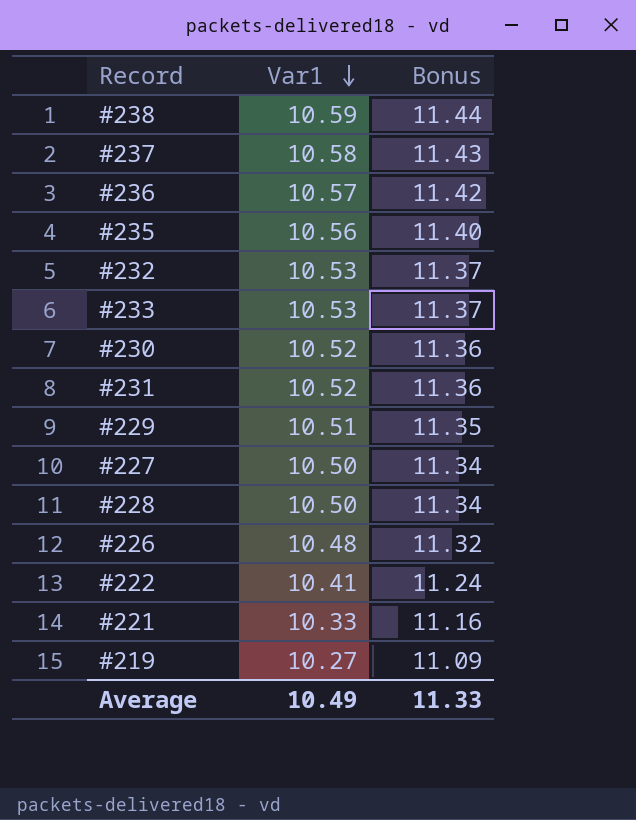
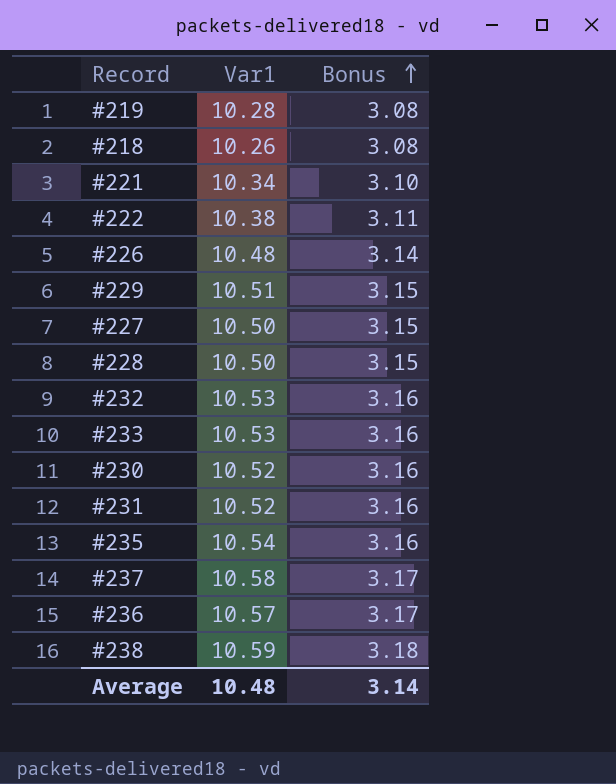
row order: Var1 descending -> Bonus ascending
column Bonus | formula: [Var1] * 1.08 -> [Var1] * 0.3
#219 | Var1: 10.27 -> 10.28
row #218: none -> 10.26 | 3.08
#221 | Var1: 10.33 -> 10.34
#222 | Var1: 10.41 -> 10.38
#235 | Var1: 10.56 -> 10.54
Average | Var1: 10.49 -> 10.48
Average | Bonus: 11.33 -> 3.14

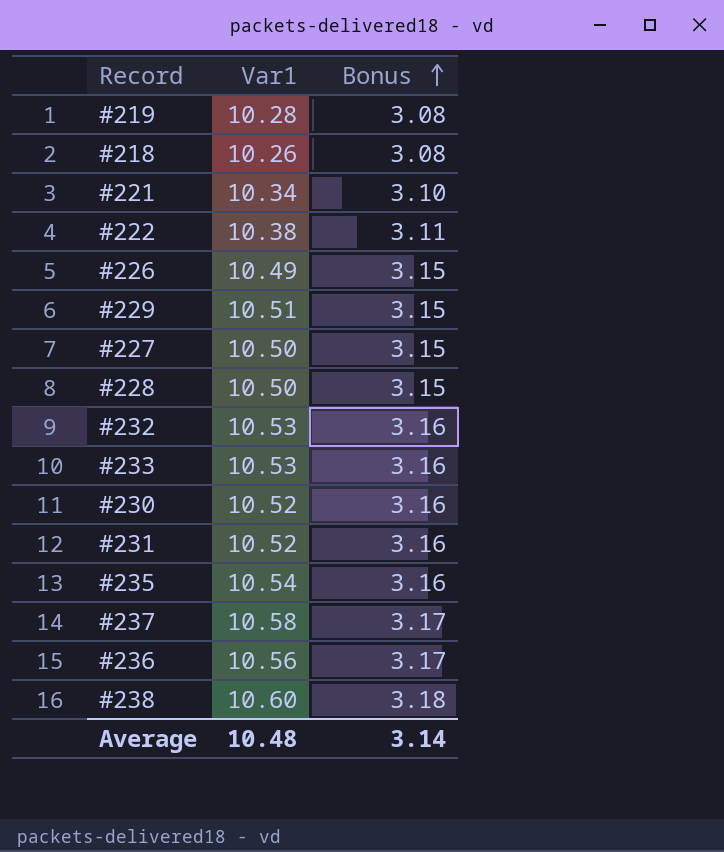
#226 | Var1: 10.48 -> 10.49
#226 | Bonus: 3.14 -> 3.15
#236 | Var1: 10.57 -> 10.56
#238 | Var1: 10.59 -> 10.60

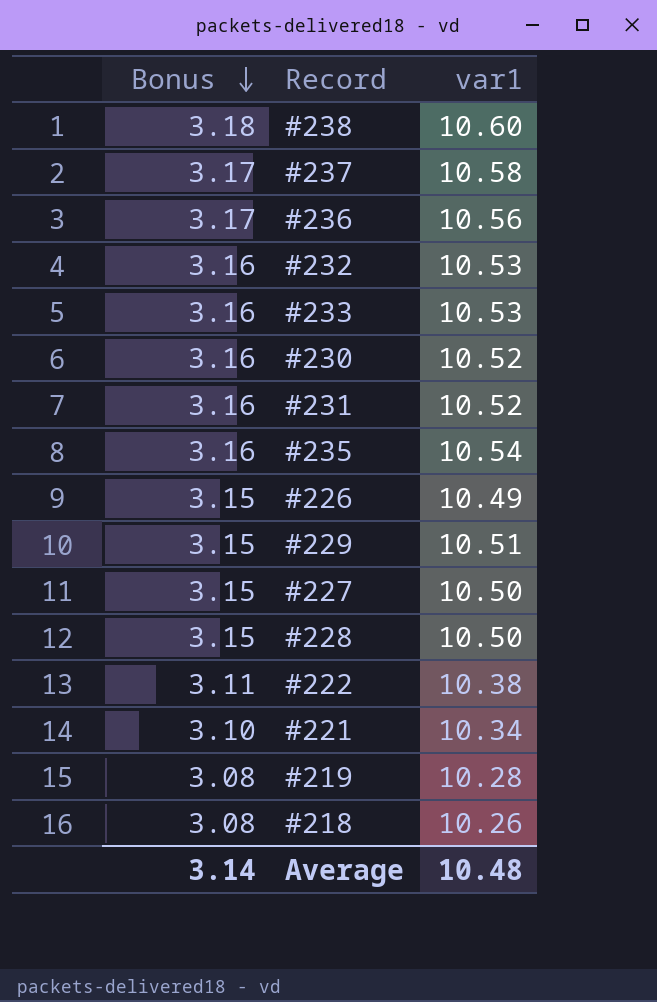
row order: Bonus ascending -> Bonus descending
column Bonus | position: 3 -> 1
column name: Var1 -> var1

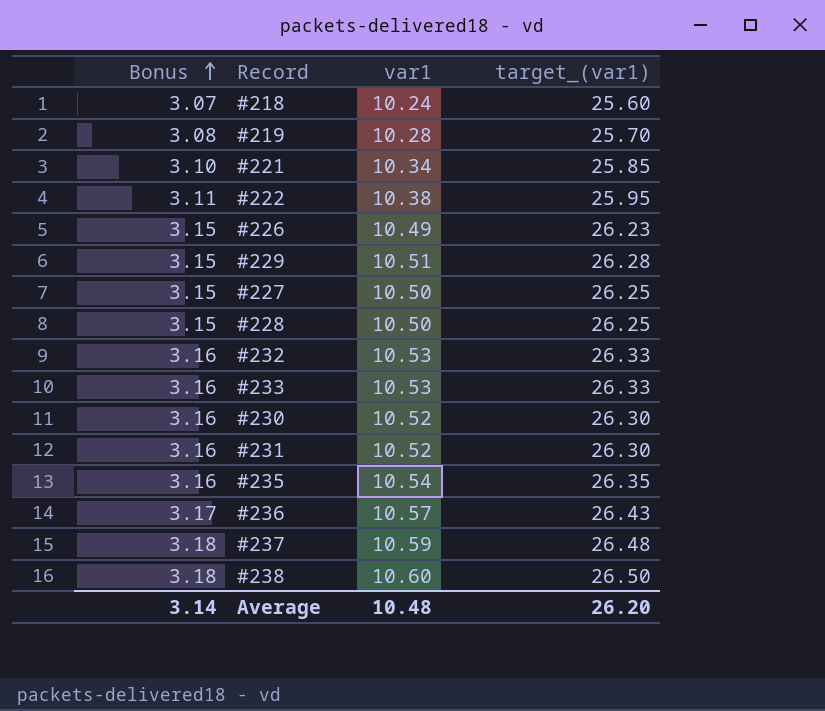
row order: Bonus descending -> Bonus ascending
column target_(var1) | formula: none -> [var1] * 2.5
#218 | Bonus: 3.08 -> 3.07
#218 | var1: 10.26 -> 10.24
#236 | var1: 10.56 -> 10.57
#237 | Bonus: 3.17 -> 3.18
#237 | var1: 10.58 -> 10.59

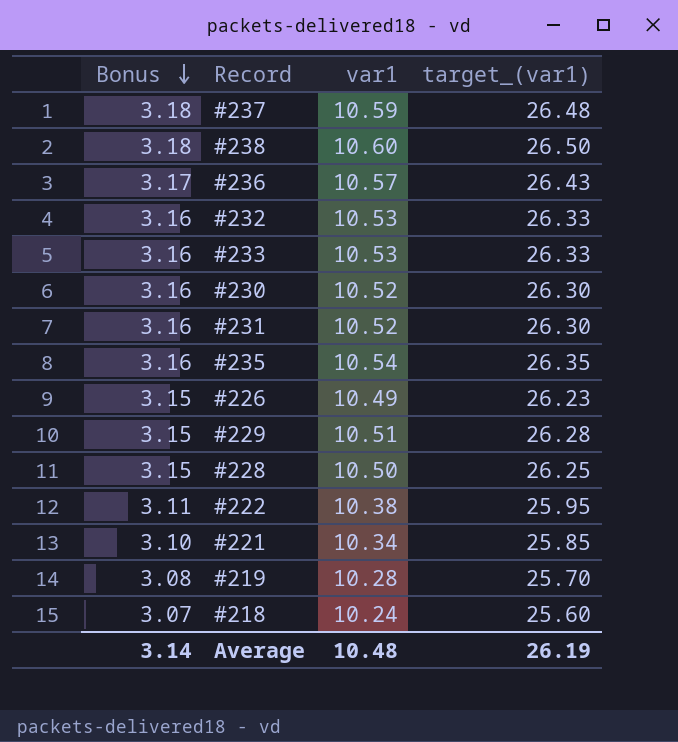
row order: Bonus ascending -> Bonus descending
row #227: 3.15 | 10.50 | 26.25 -> none
Average | target_(var1): 26.20 -> 26.19

